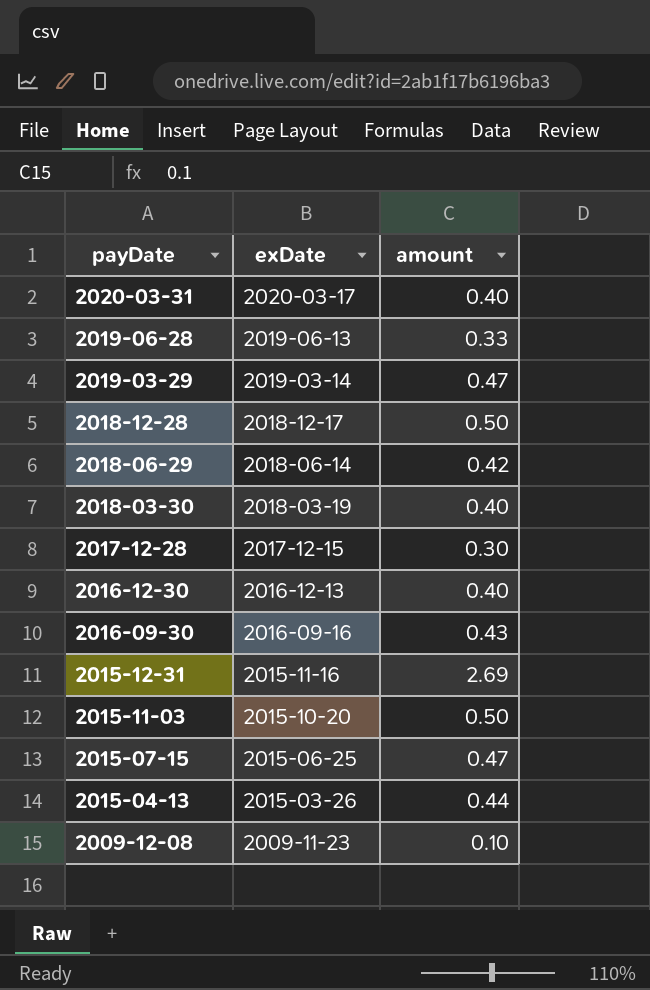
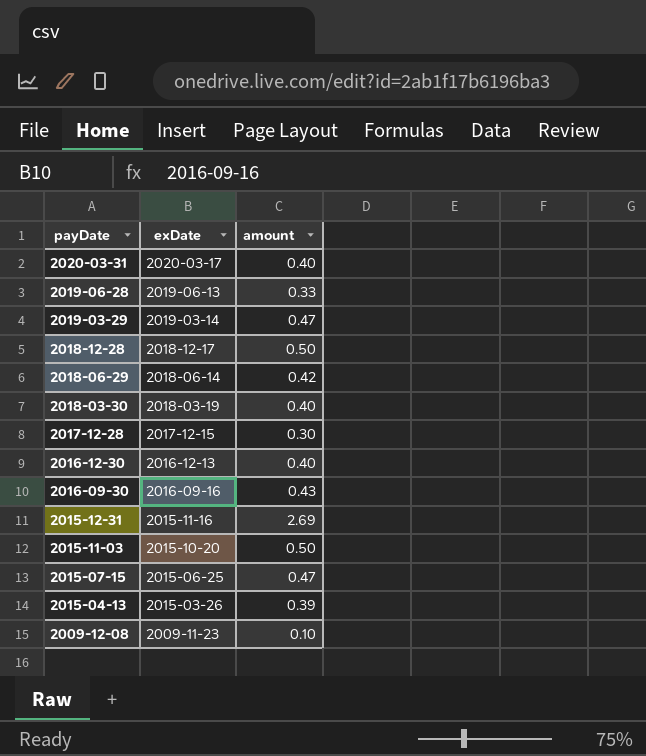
2015-04-13 | amount: 0.44 -> 0.39

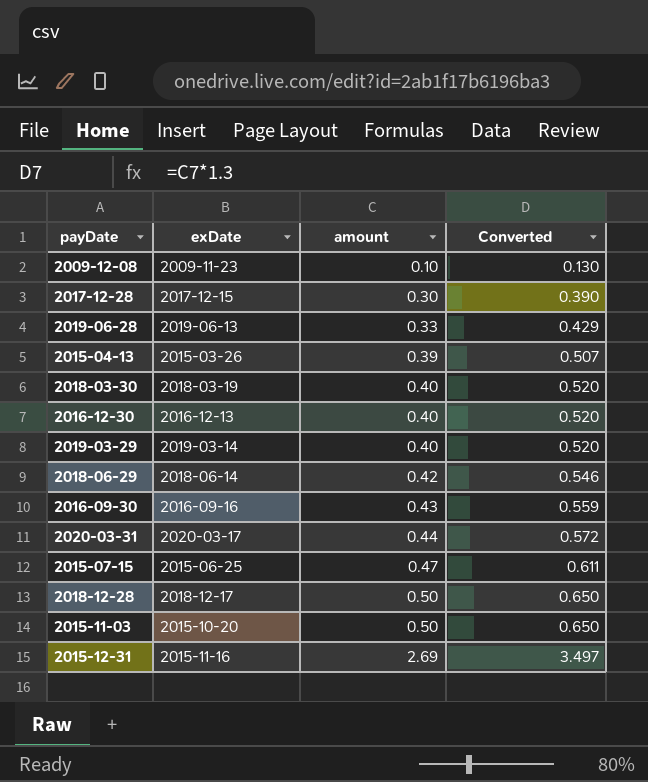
row order: payDate descending -> amount ascending
column Converted | formula: none -> [amount] * 1.3
2019-03-29 | amount: 0.47 -> 0.40
2020-03-31 | amount: 0.40 -> 0.44

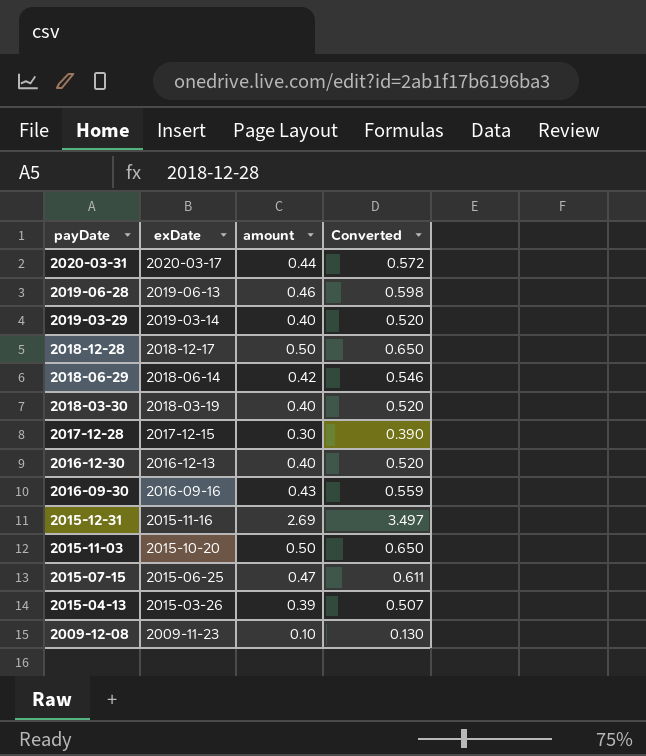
row order: amount ascending -> payDate descending
2019-06-28 | amount: 0.33 -> 0.46
2019-06-28 | Converted: 0.429 -> 0.598

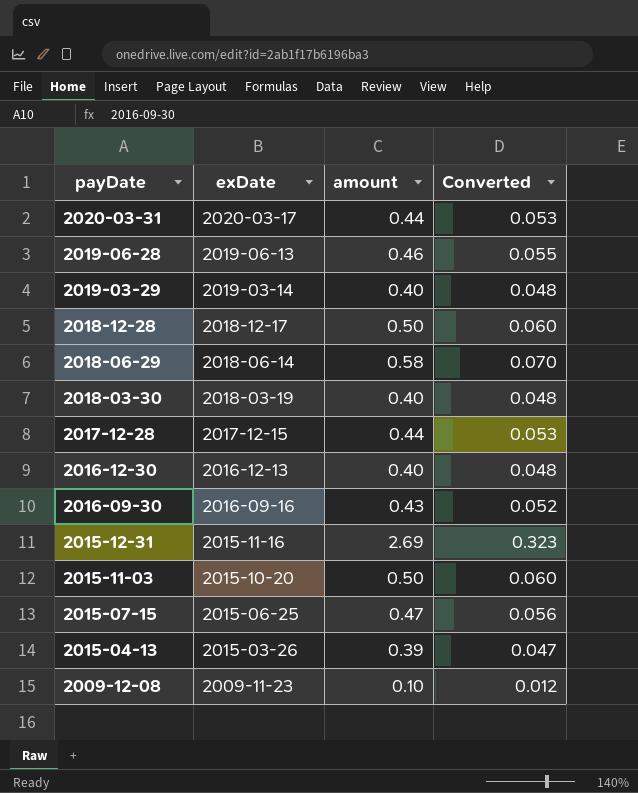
column Converted | formula: [amount] * 1.3 -> [amount] * 0.12
2018-06-29 | amount: 0.42 -> 0.58
2017-12-28 | amount: 0.30 -> 0.44

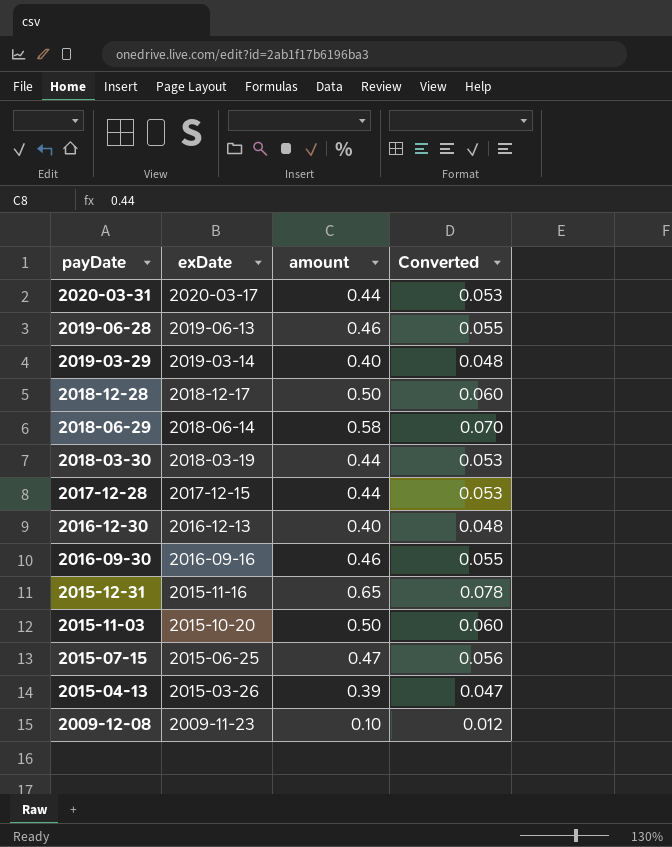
2018-03-30 | amount: 0.40 -> 0.44
2018-03-30 | Converted: 0.048 -> 0.053
2016-09-30 | amount: 0.43 -> 0.46
2016-09-30 | Converted: 0.052 -> 0.055
2015-12-31 | amount: 2.69 -> 0.65
2015-12-31 | Converted: 0.323 -> 0.078

